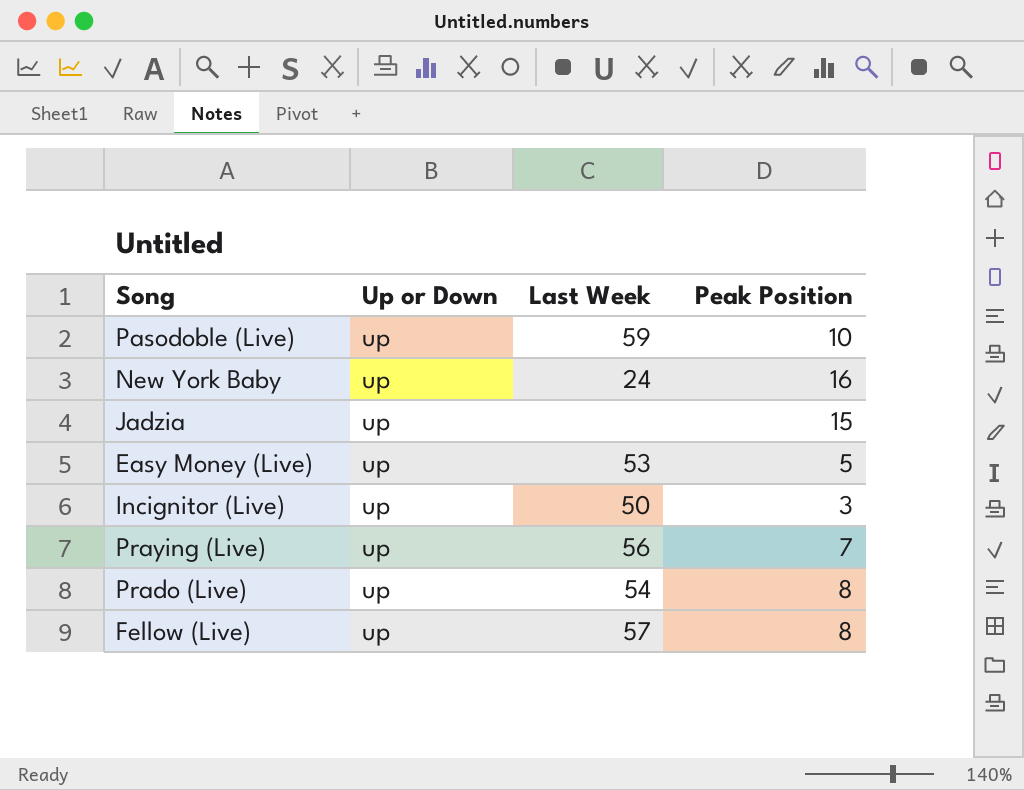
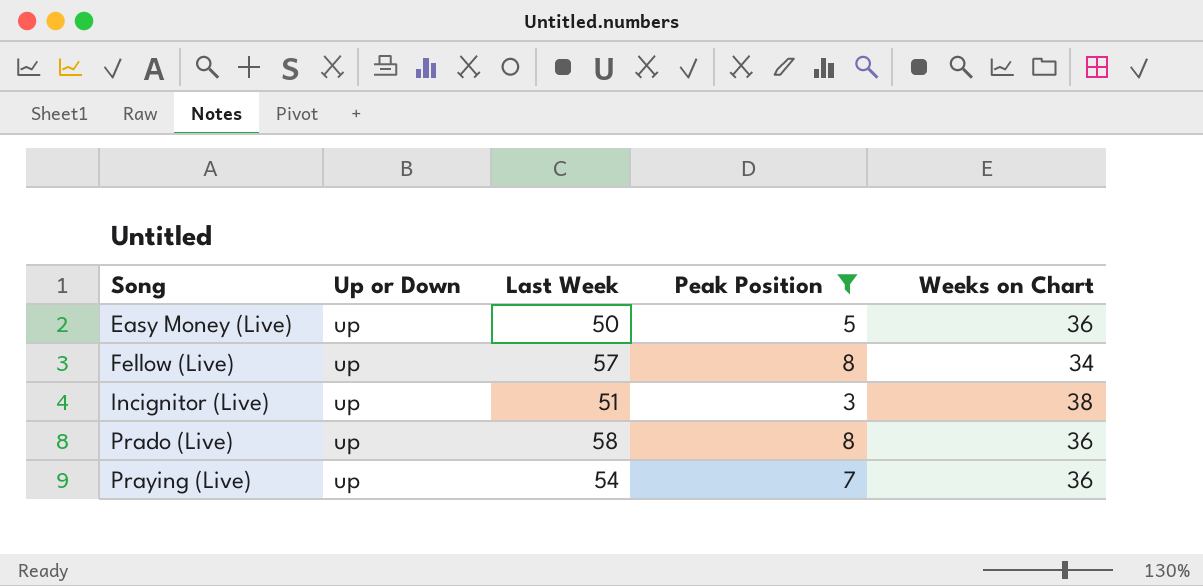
filter: none -> Peak Position <= 8
row order: none -> Song ascending
column Weeks on Chart | position: none -> 5
Easy Money (Live) | Last Week: 53 -> 50
Incignitor (Live) | Last Week: 50 -> 51
Prado (Live) | Last Week: 54 -> 58
Praying (Live) | Last Week: 56 -> 54

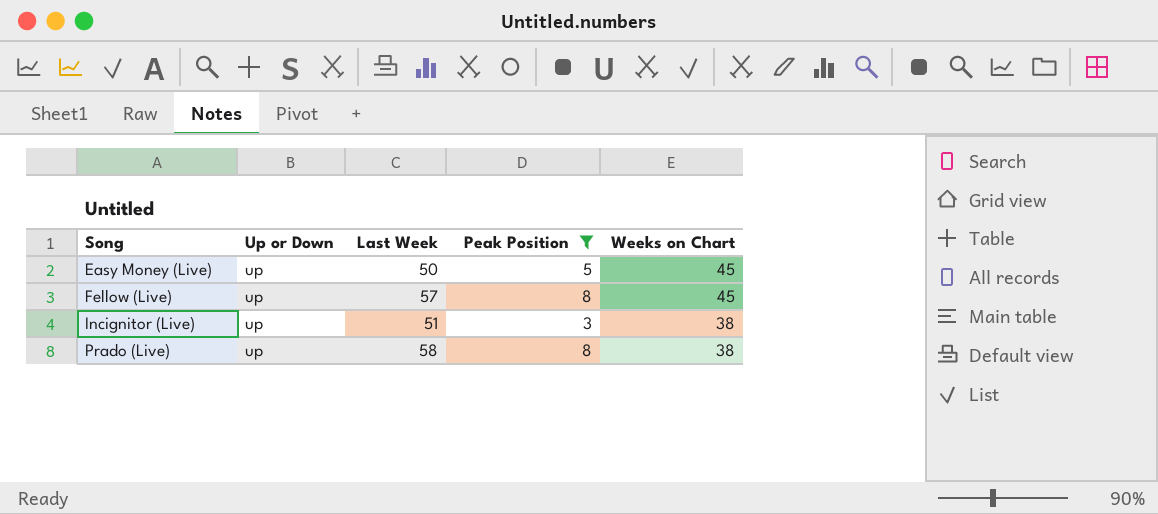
row Praying (Live): up | 54 | 7 | 36 -> none
Easy Money (Live) | Weeks on Chart: 36 -> 45
Fellow (Live) | Weeks on Chart: 34 -> 45
Prado (Live) | Weeks on Chart: 36 -> 38

